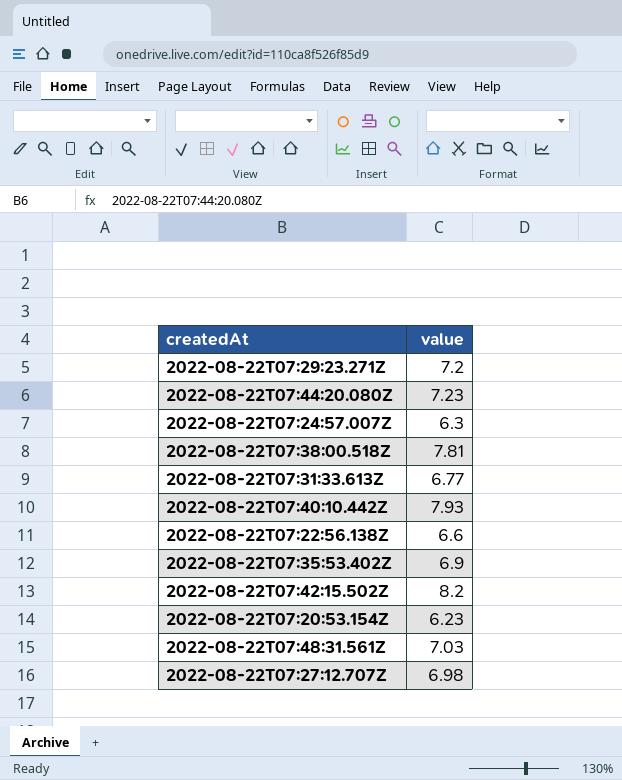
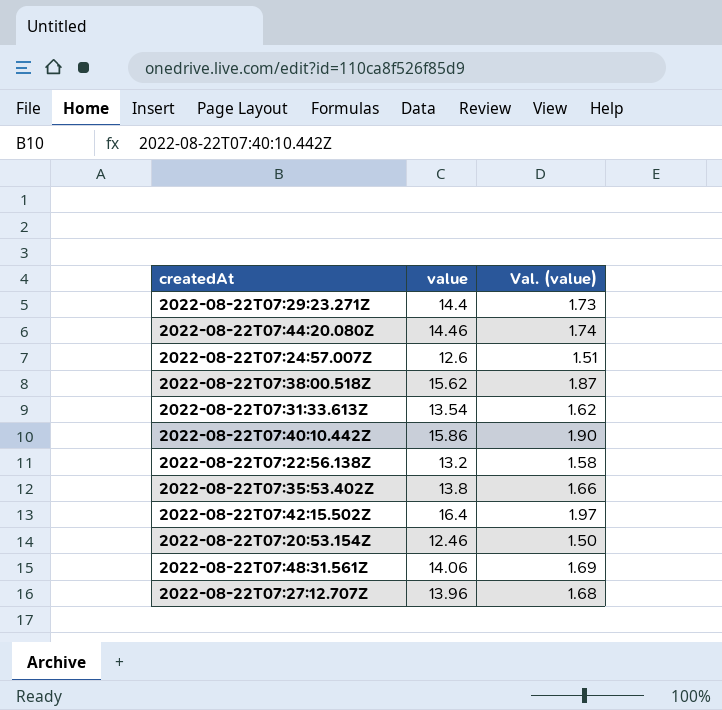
column Val. (value) | formula: none -> [value] * 0.12
2022-08-22T07:29:23.271Z | value: 7.2 -> 14.4
2022-08-22T07:44:20.080Z | value: 7.23 -> 14.46
2022-08-22T07:24:57.007Z | value: 6.3 -> 12.6
2022-08-22T07:38:00.518Z | value: 7.81 -> 15.62
2022-08-22T07:31:33.613Z | value: 6.77 -> 13.54
2022-08-22T07:40:10.442Z | value: 7.93 -> 15.86
2022-08-22T07:22:56.138Z | value: 6.6 -> 13.2
2022-08-22T07:35:53.402Z | value: 6.9 -> 13.8
2022-08-22T07:42:15.502Z | value: 8.2 -> 16.4
2022-08-22T07:20:53.154Z | value: 6.23 -> 12.46
2022-08-22T07:48:31.561Z | value: 7.03 -> 14.06
2022-08-22T07:27:12.707Z | value: 6.98 -> 13.96

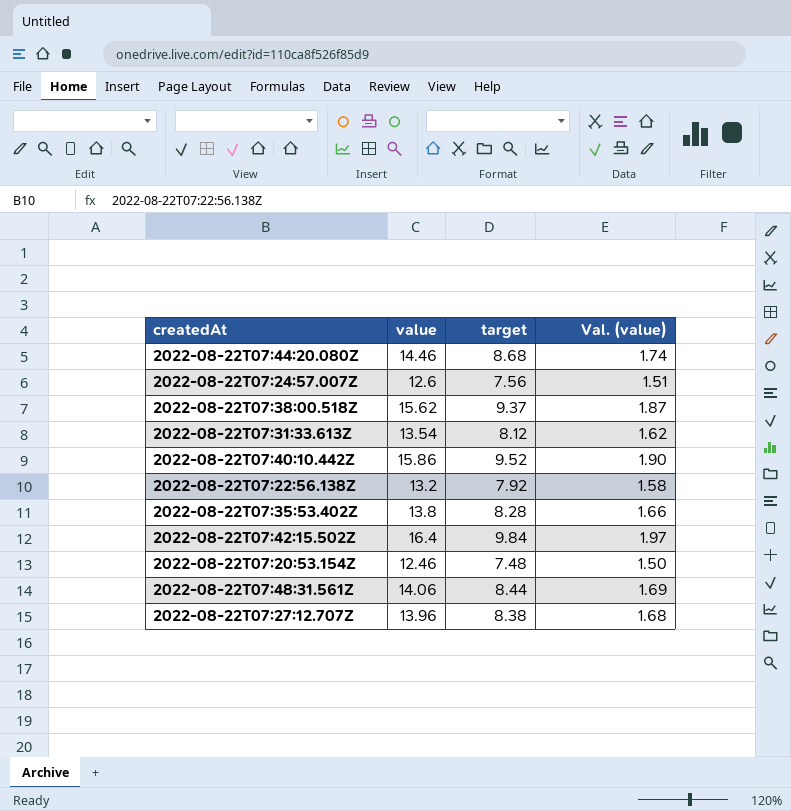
column target | formula: none -> [value] * 0.6
row 2022-08-22T07:29:23.271Z: 14.4 | 1.73 -> none

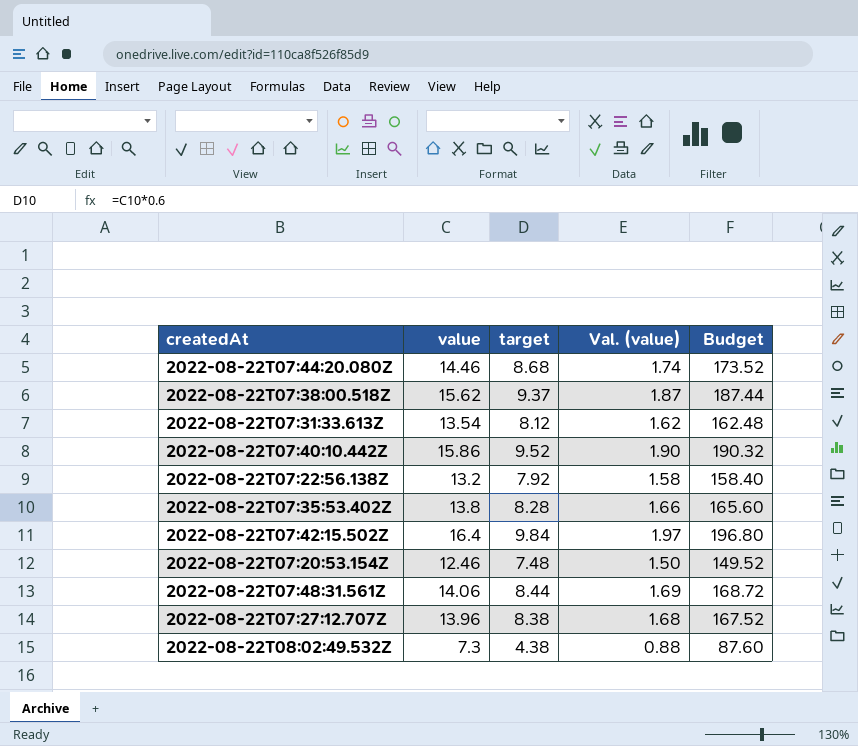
column Budget | formula: none -> [value] * 12
row 2022-08-22T07:24:57.007Z: 12.6 | 7.56 | 1.51 -> none
row 2022-08-22T08:02:49.532Z: none -> 7.3 | 4.38 | 0.88 | 87.60

